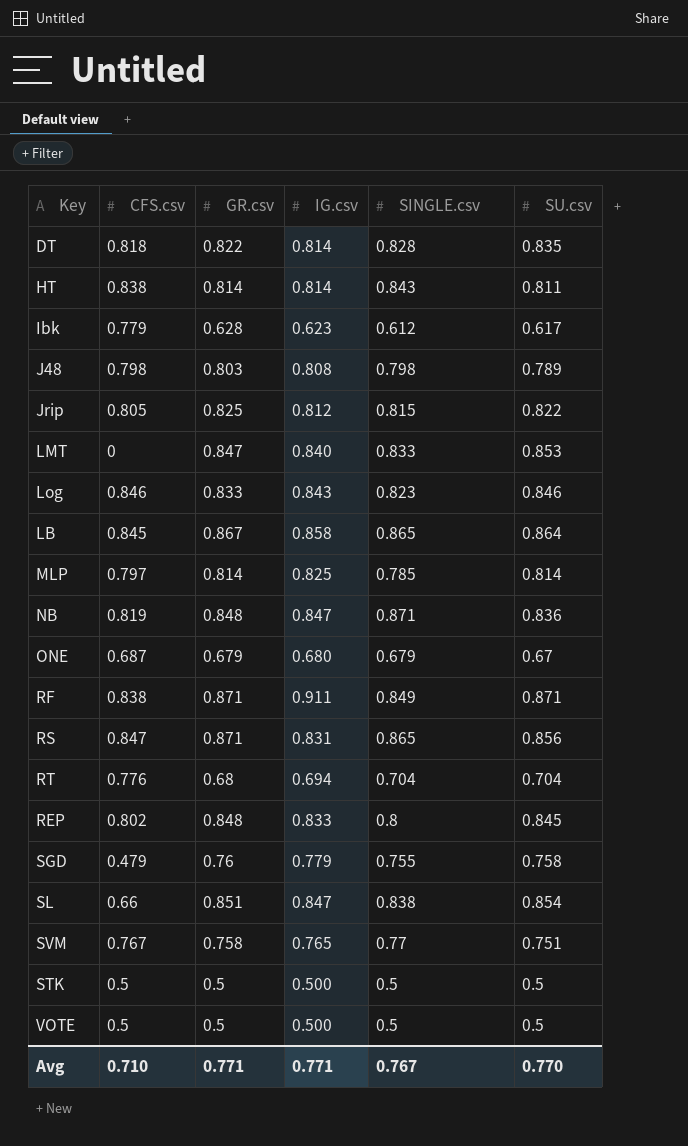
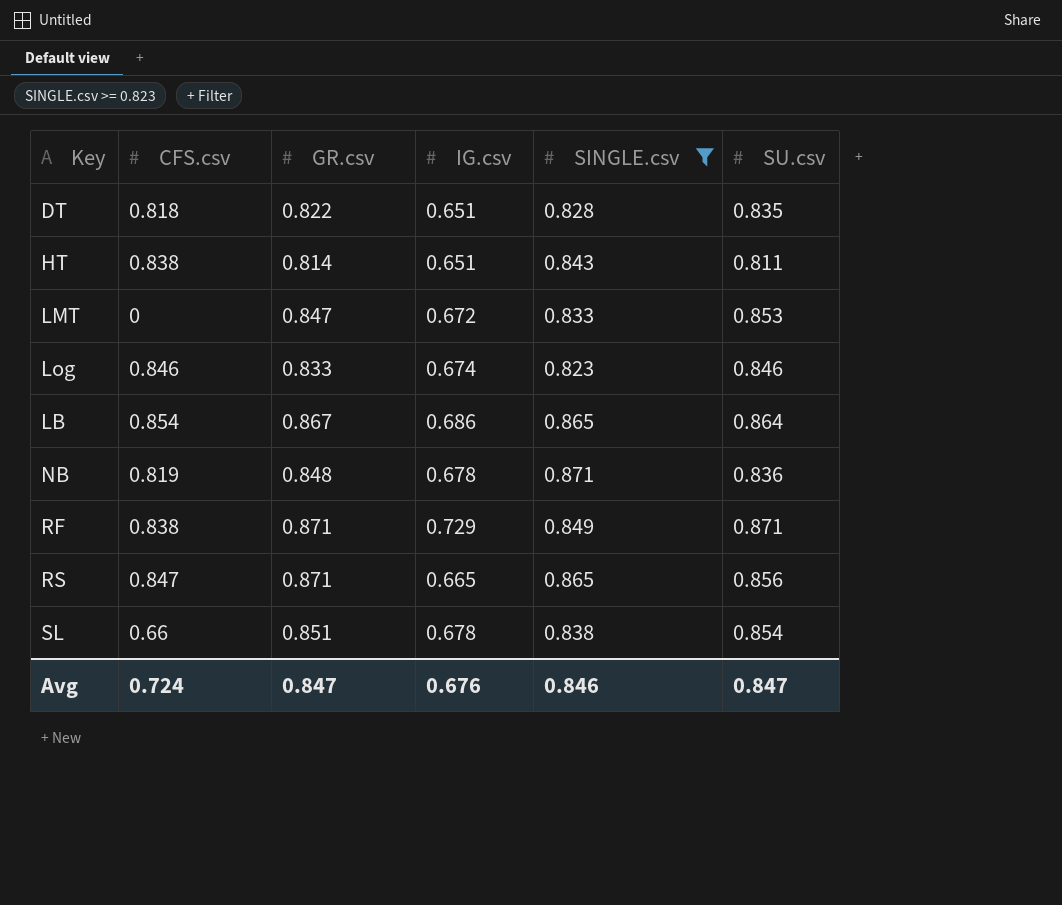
filter: none -> SINGLE.csv >= 0.823
DT | IG.csv: 0.814 -> 0.651
HT | IG.csv: 0.814 -> 0.651
LMT | IG.csv: 0.840 -> 0.672
Log | IG.csv: 0.843 -> 0.674
LB | CFS.csv: 0.845 -> 0.854
LB | IG.csv: 0.858 -> 0.686
NB | IG.csv: 0.847 -> 0.678
RF | IG.csv: 0.911 -> 0.729
RS | IG.csv: 0.831 -> 0.665
SL | IG.csv: 0.847 -> 0.678
Avg | CFS.csv: 0.710 -> 0.724
Avg | GR.csv: 0.771 -> 0.847
Avg | IG.csv: 0.771 -> 0.676
Avg | SINGLE.csv: 0.767 -> 0.846
Avg | SU.csv: 0.770 -> 0.847

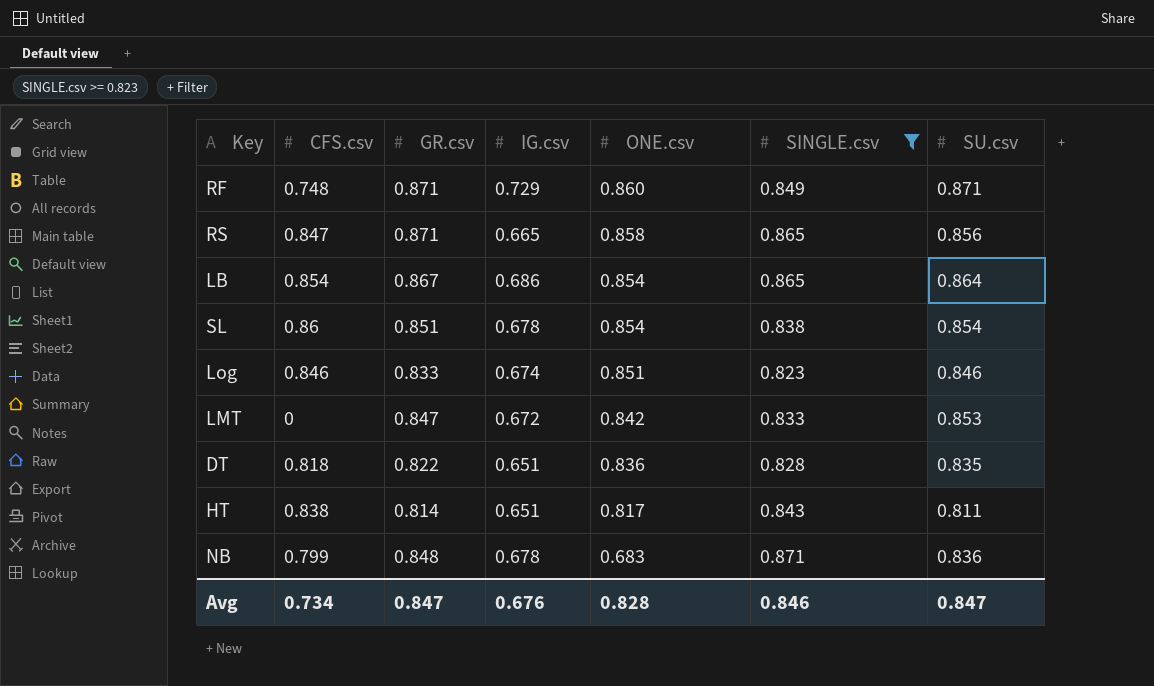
row order: none -> ONE.csv descending
column ONE.csv | position: none -> 5
RF | CFS.csv: 0.838 -> 0.748
SL | CFS.csv: 0.66 -> 0.86
NB | CFS.csv: 0.819 -> 0.799
Avg | CFS.csv: 0.724 -> 0.734

